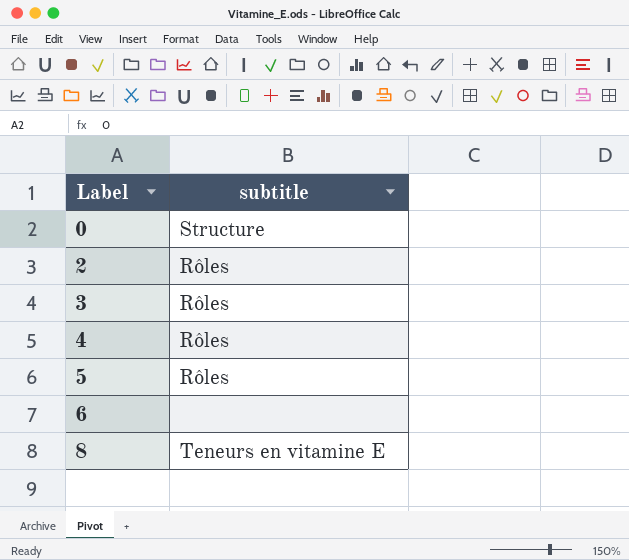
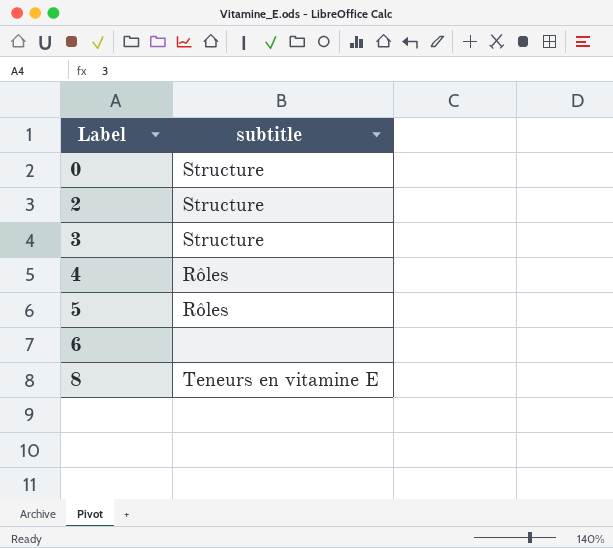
2 | subtitle: Rôles -> Structure
3 | subtitle: Rôles -> Structure

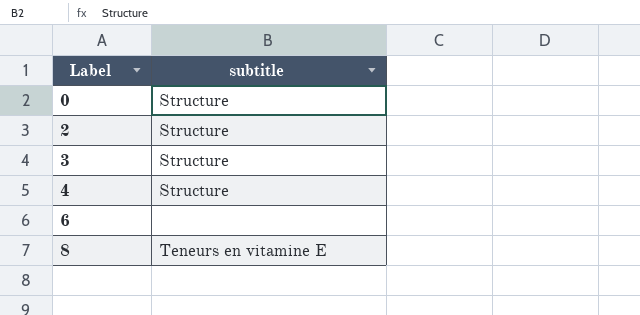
row 5: Rôles -> none
4 | subtitle: Rôles -> Structure

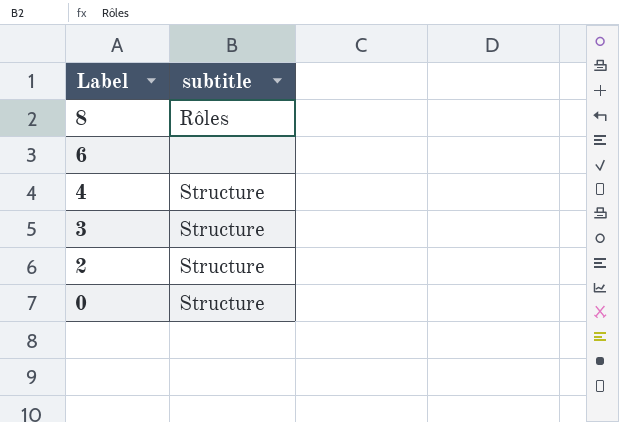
row order: Label ascending -> Label descending
8 | subtitle: Teneurs en vitamine E -> Rôles

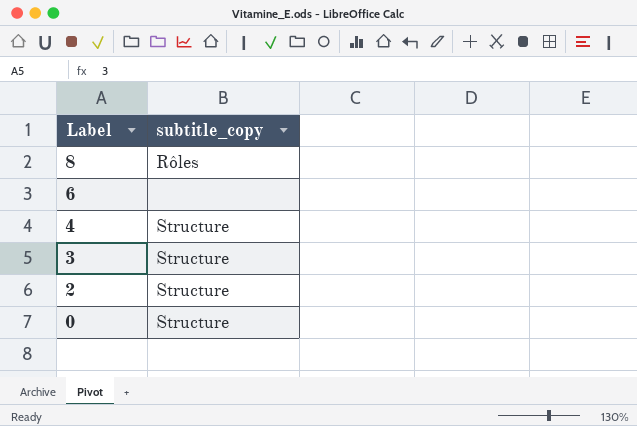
column name: subtitle -> subtitle_copy

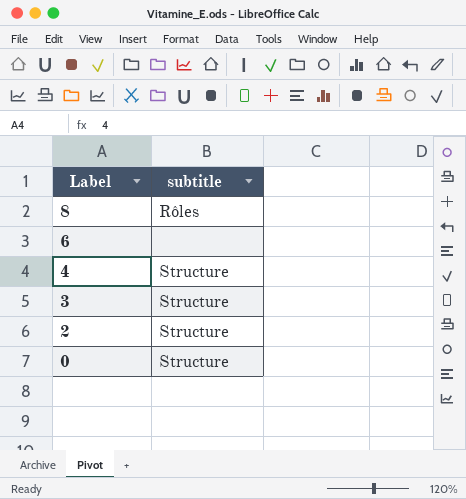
column name: subtitle_copy -> subtitle

